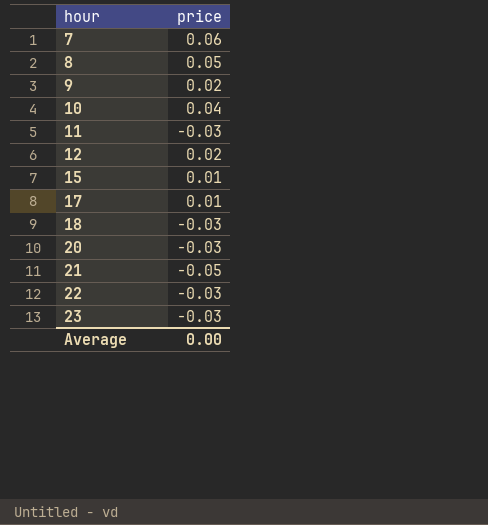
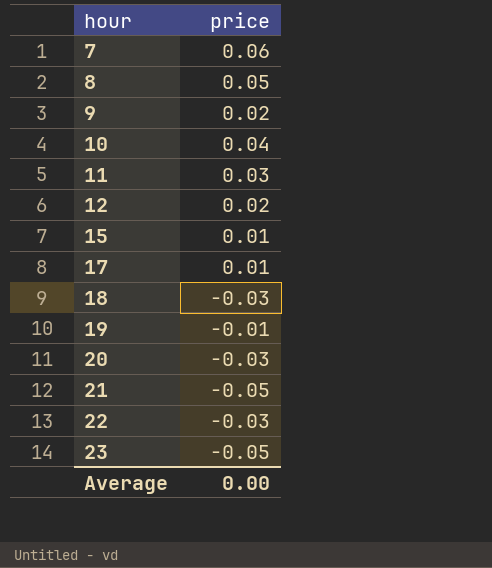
11 | price: -0.03 -> 0.03
row 19: none -> -0.01
23 | price: -0.03 -> -0.05

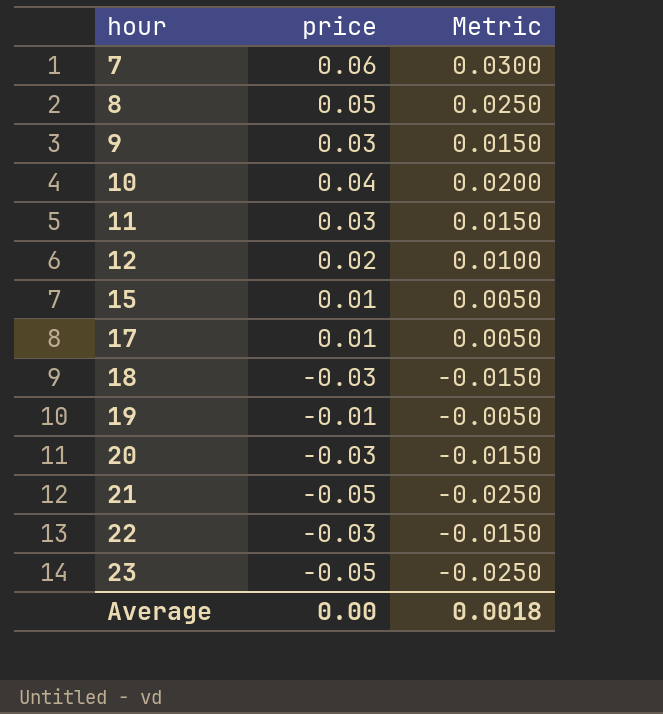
column Metric | formula: none -> [price] * 0.5
9 | price: 0.02 -> 0.03

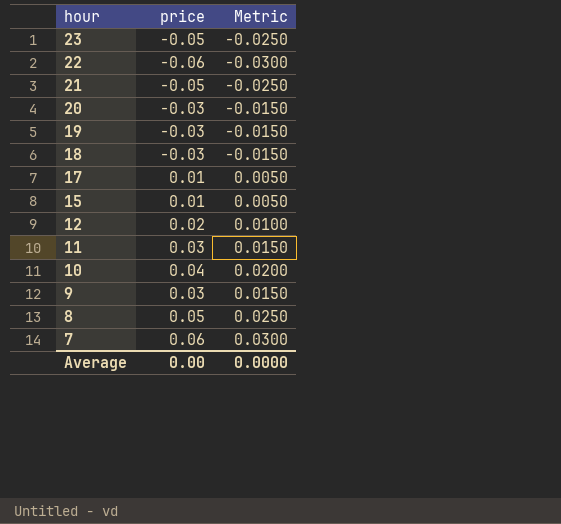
row order: hour ascending -> hour descending
22 | price: -0.03 -> -0.06
22 | Metric: -0.0150 -> -0.0300
19 | price: -0.01 -> -0.03
19 | Metric: -0.0050 -> -0.0150
Average | Metric: 0.0018 -> 0.0000

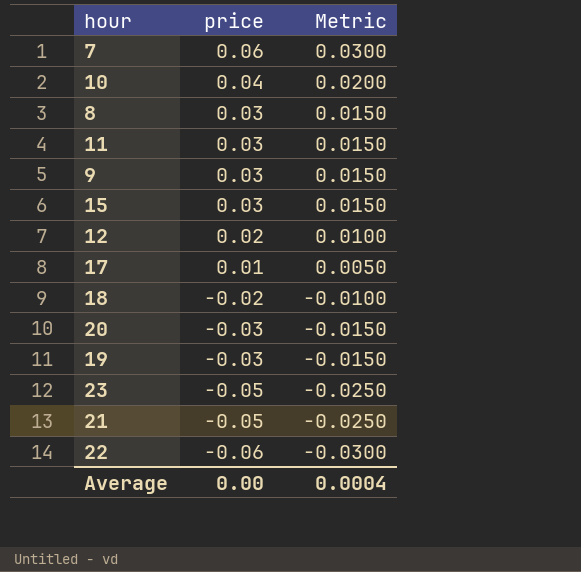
row order: hour descending -> price descending
8 | price: 0.05 -> 0.03
8 | Metric: 0.0250 -> 0.0150
15 | price: 0.01 -> 0.03
15 | Metric: 0.0050 -> 0.0150
18 | price: -0.03 -> -0.02
18 | Metric: -0.0150 -> -0.0100
Average | Metric: 0.0000 -> 0.0004

